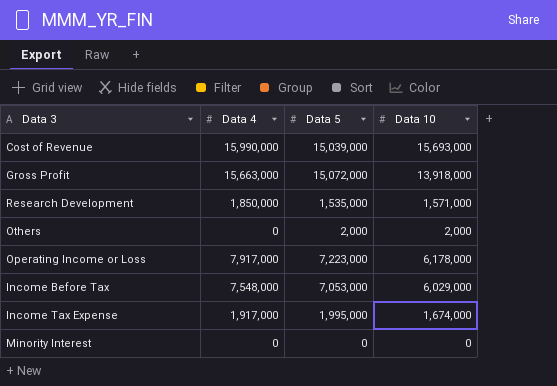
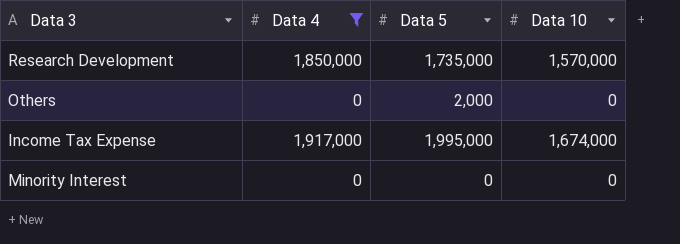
filter: none -> Data 4 <= 1,917,000
Research Development | Data 5: 1,535,000 -> 1,735,000
Research Development | Data 10: 1,571,000 -> 1,570,000
Others | Data 10: 2,000 -> 0

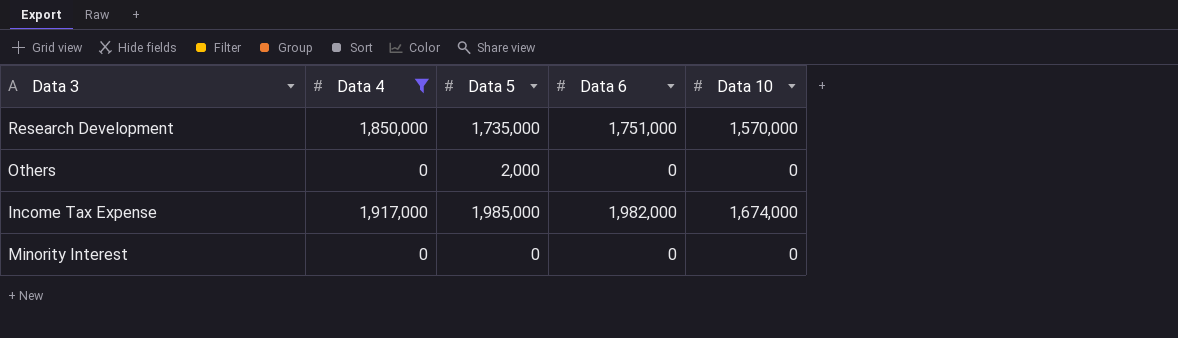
column Data 6 | position: none -> 4
Income Tax Expense | Data 5: 1,995,000 -> 1,985,000

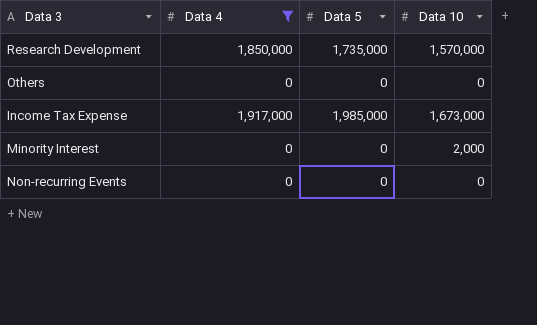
column Data 6 | position: 4 -> none
Others | Data 5: 2,000 -> 0
Income Tax Expense | Data 10: 1,674,000 -> 1,673,000
Minority Interest | Data 10: 0 -> 2,000
row Non-recurring Events: none -> 0 | 0 | 0

